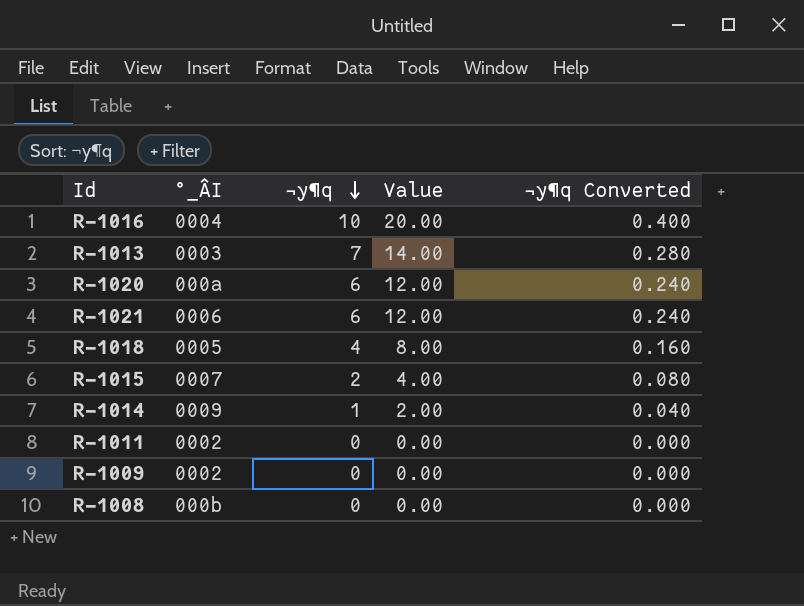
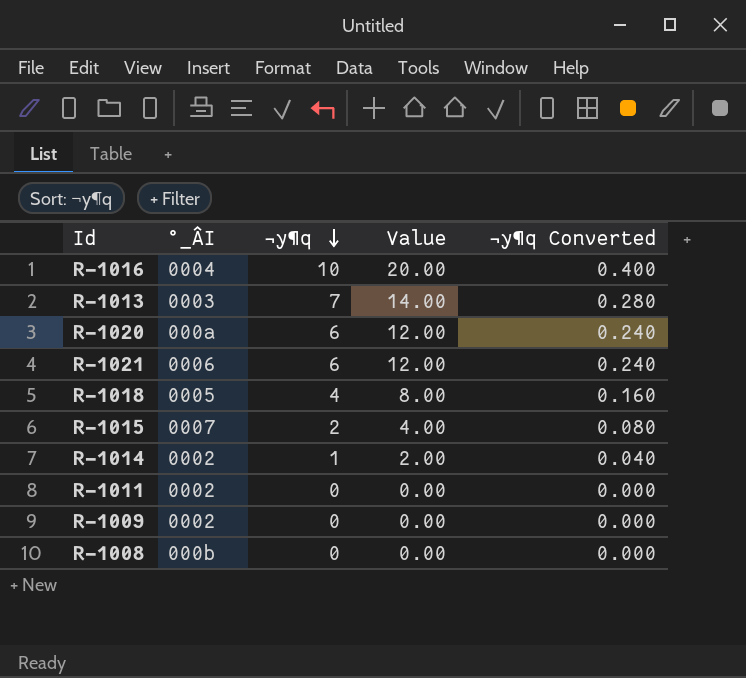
R-1014 | °_ÂI: 0009 -> 0002

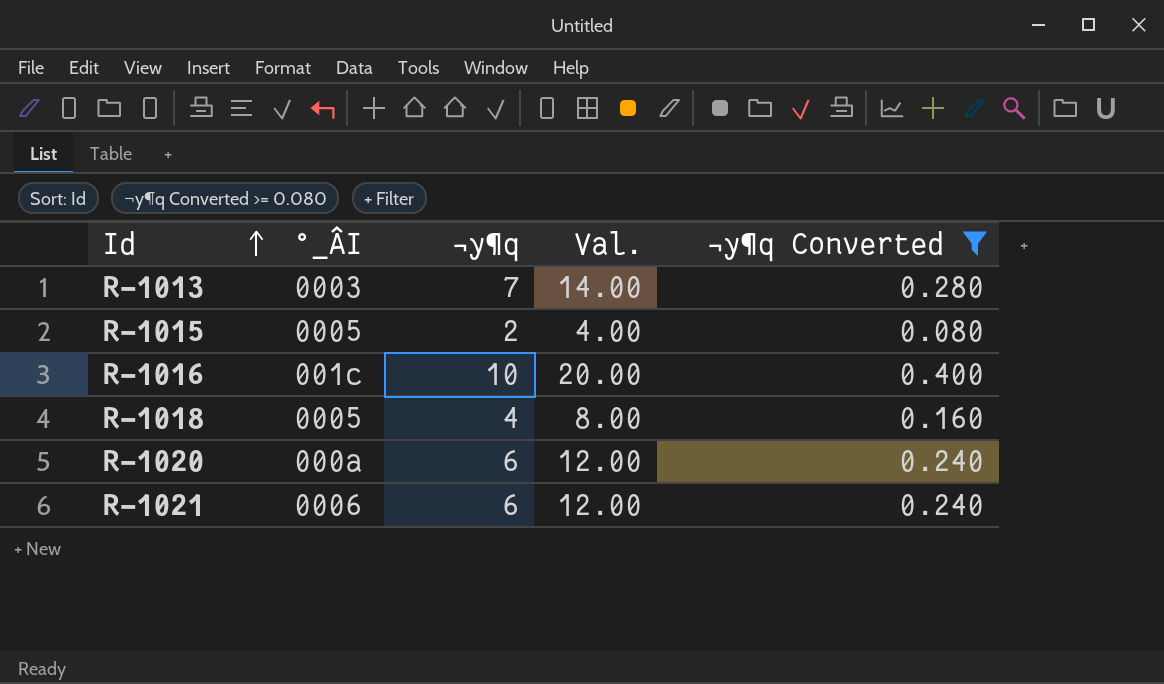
filter: none -> ¬y¶q Converted >= 0.080
row order: ¬y¶q descending -> Id ascending
column name: Value -> Val.
R-1015 | °_ÂI: 0007 -> 0005
R-1016 | °_ÂI: 0004 -> 001c

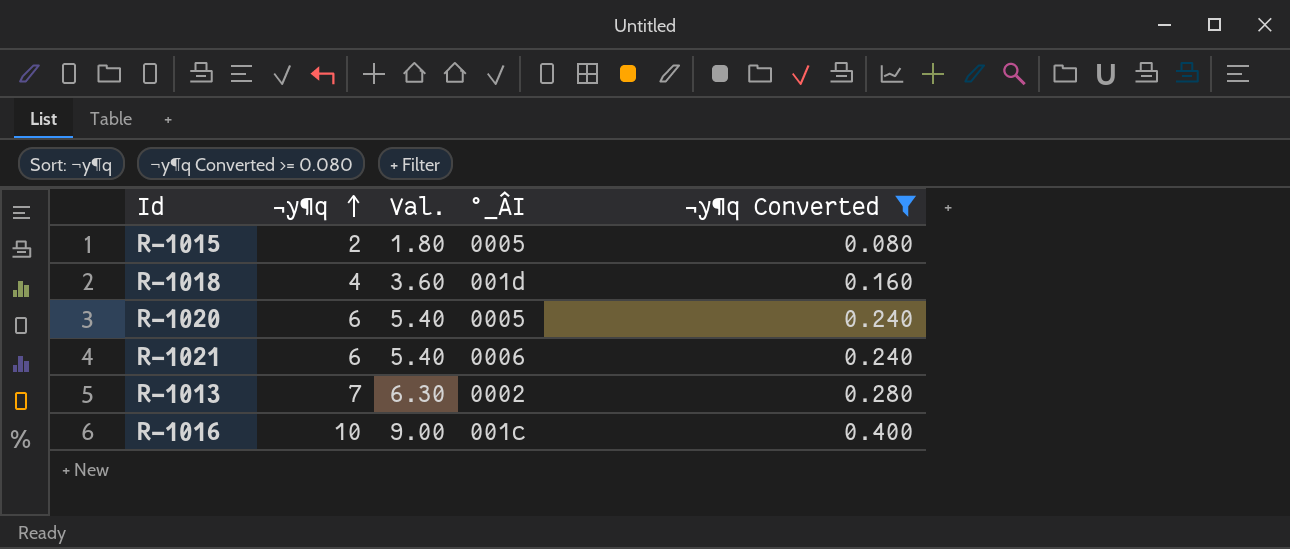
row order: Id ascending -> ¬y¶q ascending
column Val. | formula: [¬y¶q] * 2 -> [¬y¶q] * 0.9
column °_ÂI | position: 2 -> 4
R-1018 | °_ÂI: 0005 -> 001d
R-1020 | °_ÂI: 000a -> 0005
R-1013 | °_ÂI: 0003 -> 0002

